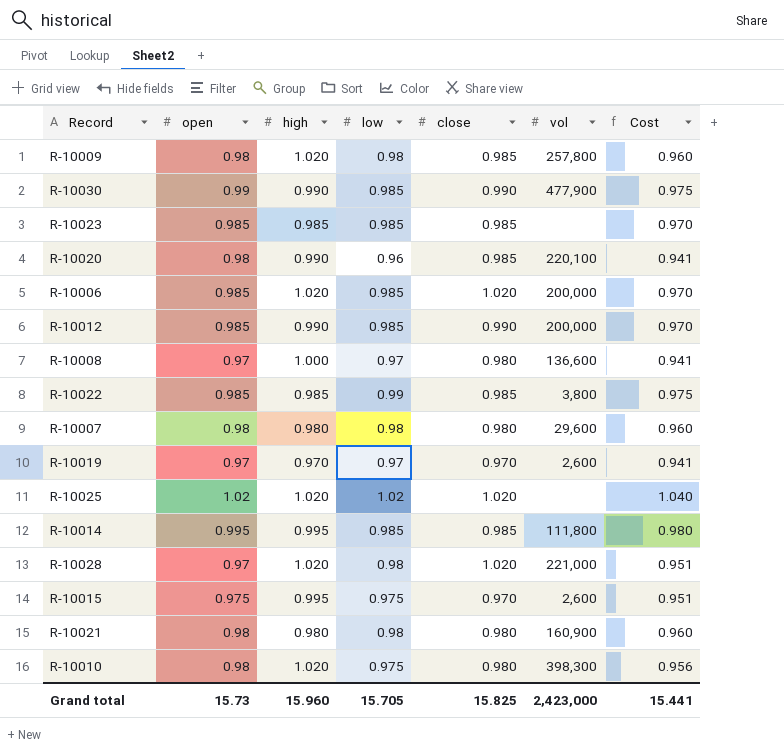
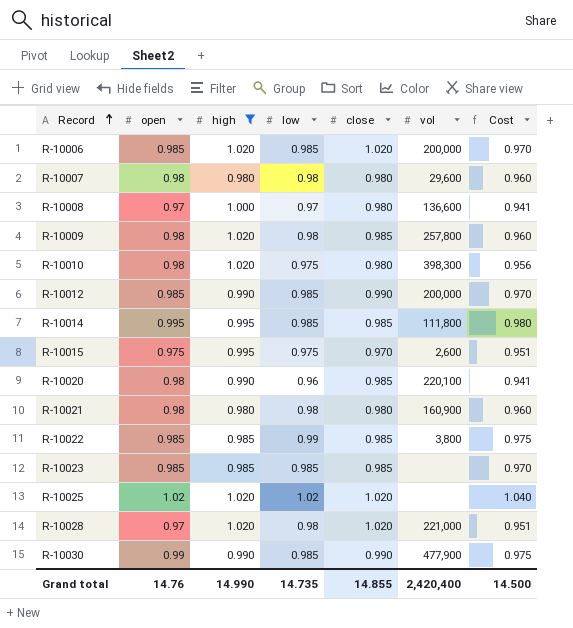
filter: none -> high != 0.970
row order: none -> Record ascending
Grand total | open: 15.73 -> 14.76
Grand total | high: 15.960 -> 14.990
Grand total | low: 15.705 -> 14.735
Grand total | close: 15.825 -> 14.855
Grand total | vol: 2,423,000 -> 2,420,400
Grand total | Cost: 15.441 -> 14.500

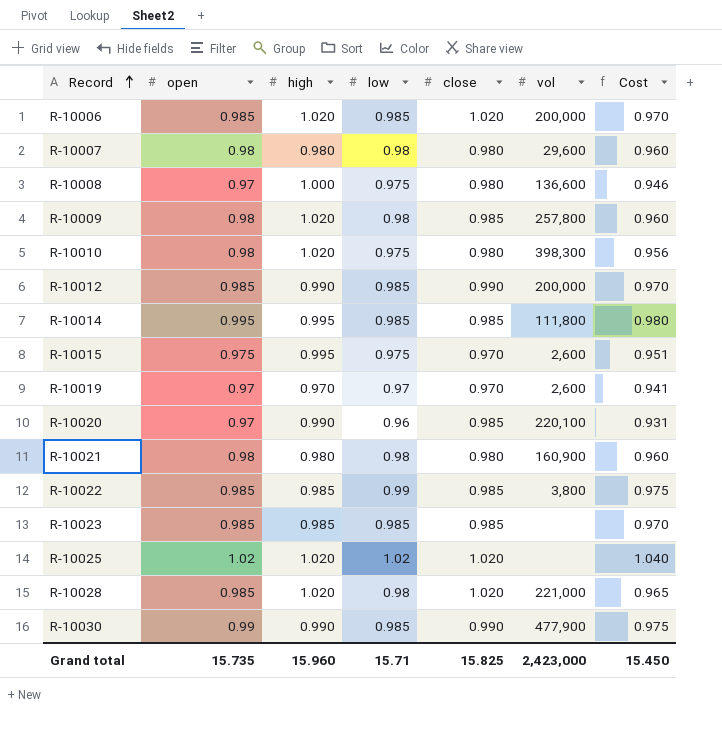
filter: high != 0.970 -> none
R-10008 | low: 0.97 -> 0.975
R-10008 | Cost: 0.941 -> 0.946
R-10020 | open: 0.98 -> 0.97
R-10020 | Cost: 0.941 -> 0.931
R-10028 | open: 0.97 -> 0.985
R-10028 | Cost: 0.951 -> 0.965
Grand total | open: 14.76 -> 15.735
Grand total | high: 14.990 -> 15.960
Grand total | low: 14.735 -> 15.71
Grand total | close: 14.855 -> 15.825
Grand total | vol: 2,420,400 -> 2,423,000
Grand total | Cost: 14.500 -> 15.450

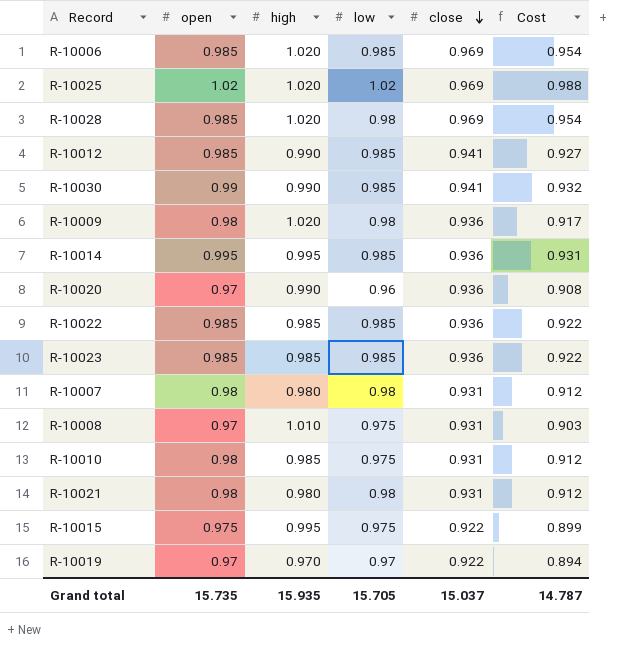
row order: Record ascending -> close descending
column vol | position: 6 -> none
column Cost | formula: [open] * [low] -> [open] * [close]
R-10006 | close: 1.020 -> 0.969
R-10025 | close: 1.020 -> 0.969
R-10028 | close: 1.020 -> 0.969
R-10012 | close: 0.990 -> 0.941
R-10030 | close: 0.990 -> 0.941
R-10009 | close: 0.985 -> 0.936
R-10014 | close: 0.985 -> 0.936
R-10020 | close: 0.985 -> 0.936
R-10022 | low: 0.99 -> 0.985
R-10022 | close: 0.985 -> 0.936
R-10023 | close: 0.985 -> 0.936
R-10007 | close: 0.980 -> 0.931
R-10008 | high: 1.000 -> 1.010
R-10008 | close: 0.980 -> 0.931
R-10010 | high: 1.020 -> 0.985
R-10010 | close: 0.980 -> 0.931
R-10021 | close: 0.980 -> 0.931
R-10015 | close: 0.970 -> 0.922
R-10019 | close: 0.970 -> 0.922
Grand total | high: 15.960 -> 15.935
Grand total | low: 15.71 -> 15.705
Grand total | close: 15.825 -> 15.037
Grand total | Cost: 15.450 -> 14.787

